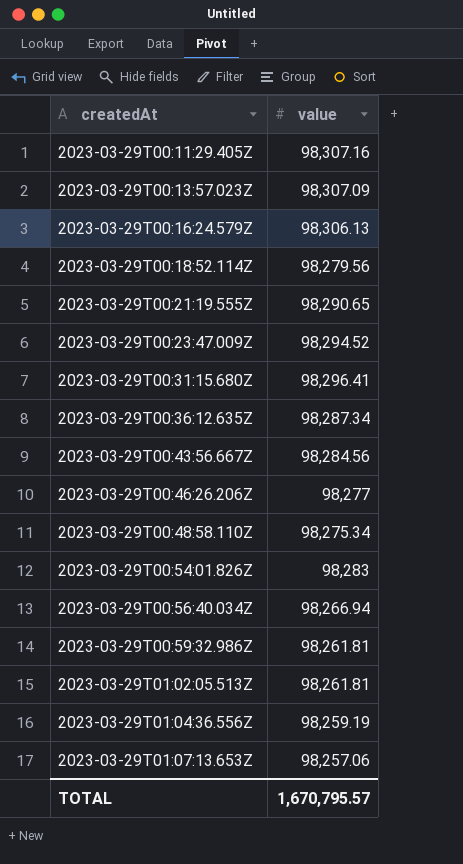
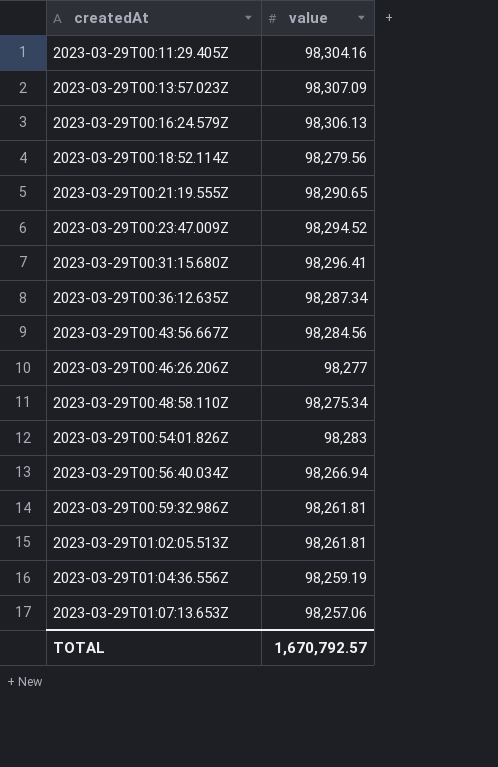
2023-03-29T00:11:29.405Z | value: 98,307.16 -> 98,304.16
TOTAL | value: 1,670,795.57 -> 1,670,792.57

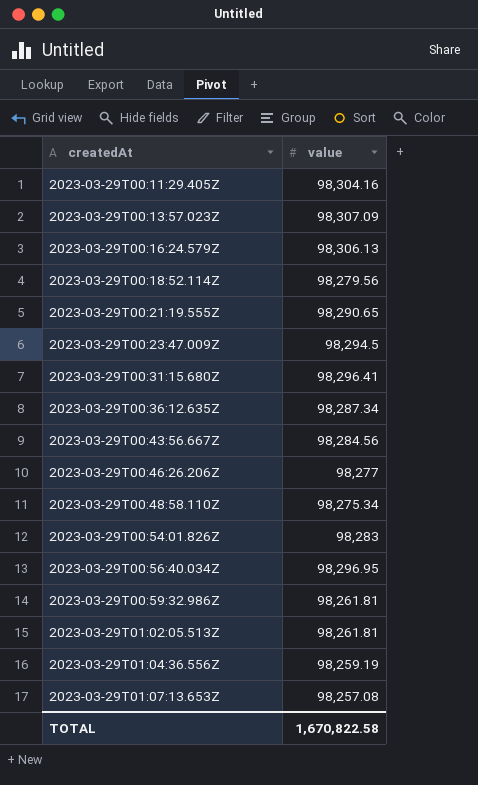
2023-03-29T00:23:47.009Z | value: 98,294.52 -> 98,294.5
2023-03-29T00:56:40.034Z | value: 98,266.94 -> 98,296.95
2023-03-29T01:07:13.653Z | value: 98,257.06 -> 98,257.08
TOTAL | value: 1,670,792.57 -> 1,670,822.58

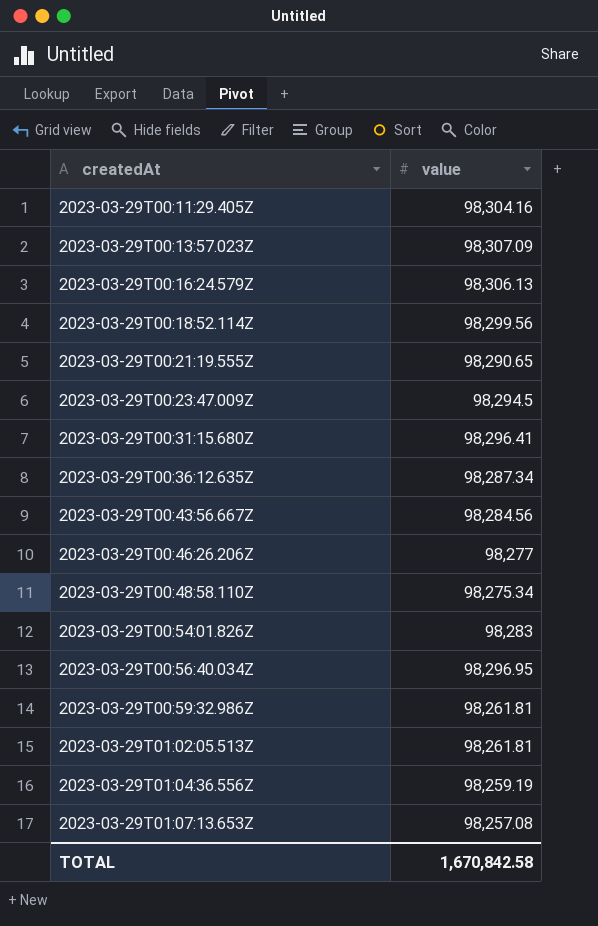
2023-03-29T00:18:52.114Z | value: 98,279.56 -> 98,299.56
TOTAL | value: 1,670,822.58 -> 1,670,842.58

